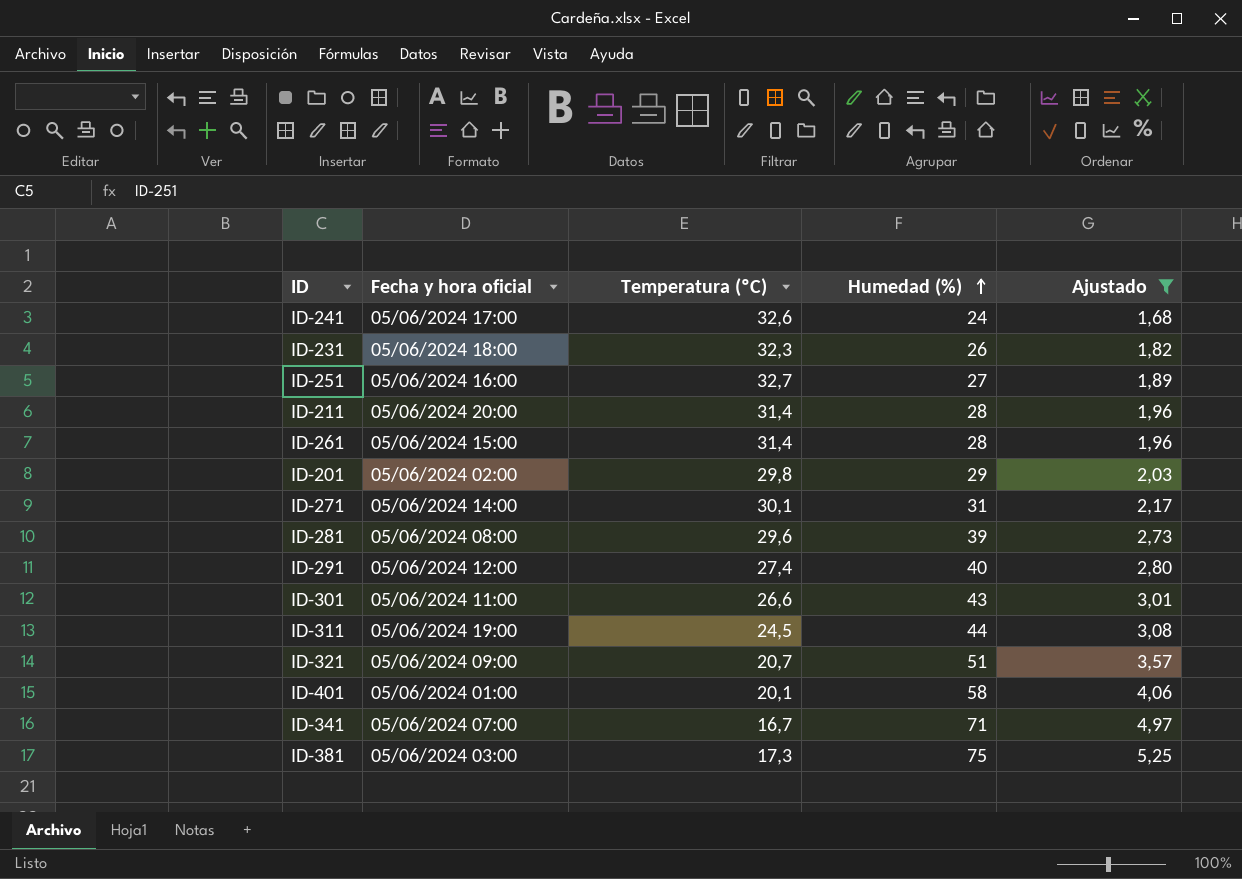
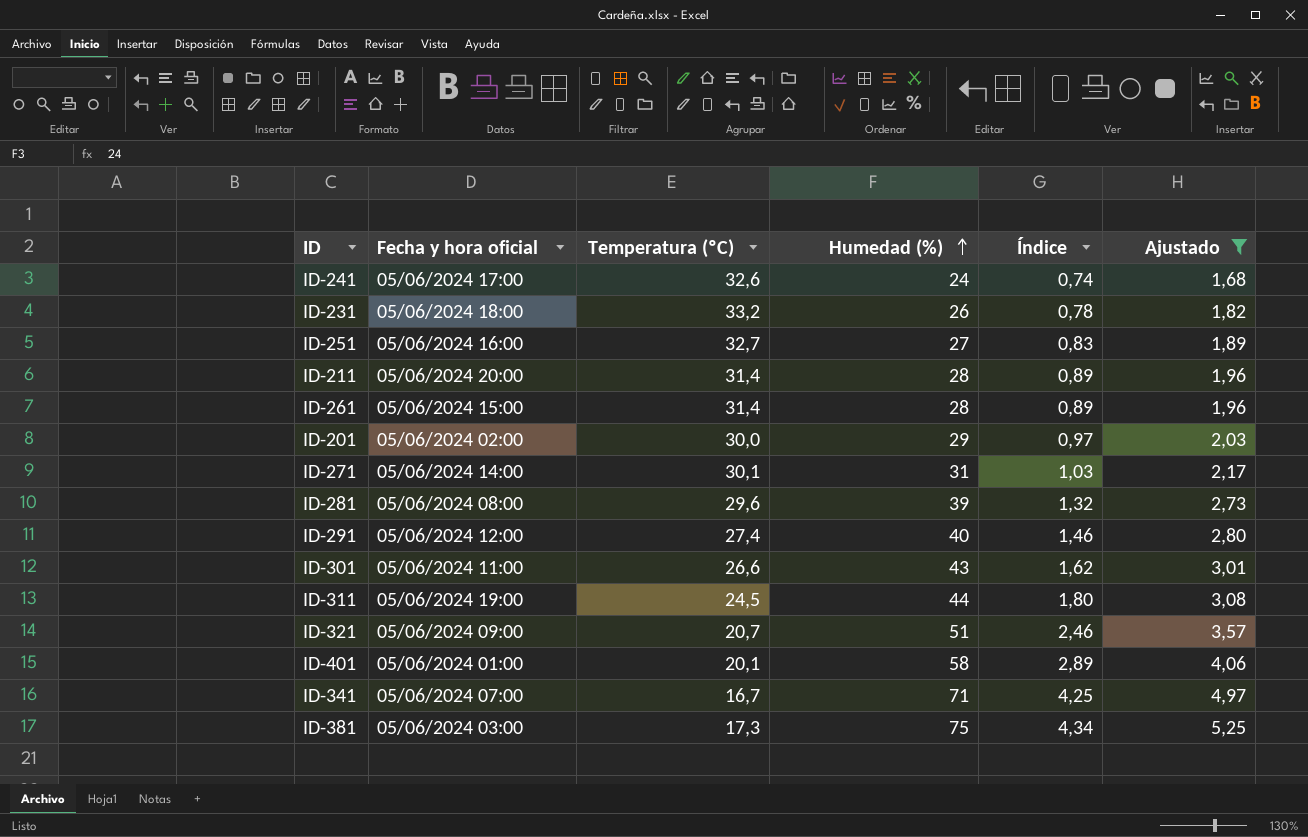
column Índice | formula: none -> [Humedad (%)] / [Temperatura (ºC)]
ID-231 | Temperatura (ºC): 32,3 -> 33,2
ID-201 | Temperatura (ºC): 29,8 -> 30,0

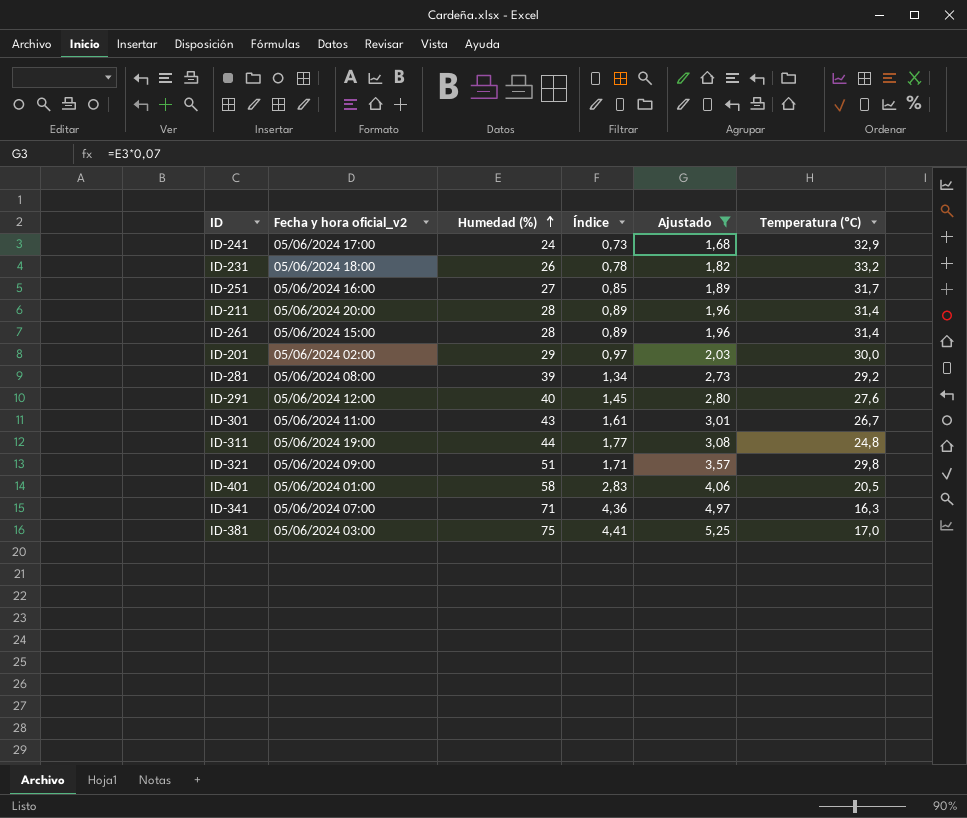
column name: Fecha y hora oficial -> Fecha y hora oficial_v2
column Temperatura (ºC) | position: 3 -> 6
row ID-271: 05/06/2024 14:00 | 30,1 | 31 | 1,03 | 2,17 -> none
ID-241 | Índice: 0,74 -> 0,73
ID-241 | Temperatura (ºC): 32,6 -> 32,9
ID-251 | Índice: 0,83 -> 0,85
ID-251 | Temperatura (ºC): 32,7 -> 31,7
ID-281 | Índice: 1,32 -> 1,34
ID-281 | Temperatura (ºC): 29,6 -> 29,2
ID-291 | Índice: 1,46 -> 1,45
ID-291 | Temperatura (ºC): 27,4 -> 27,6
ID-301 | Índice: 1,62 -> 1,61
ID-301 | Temperatura (ºC): 26,6 -> 26,7
ID-311 | Índice: 1,80 -> 1,77
ID-311 | Temperatura (ºC): 24,5 -> 24,8
ID-321 | Índice: 2,46 -> 1,71
ID-321 | Temperatura (ºC): 20,7 -> 29,8
ID-401 | Índice: 2,89 -> 2,83
ID-401 | Temperatura (ºC): 20,1 -> 20,5
ID-341 | Índice: 4,25 -> 4,36
ID-341 | Temperatura (ºC): 16,7 -> 16,3
ID-381 | Índice: 4,34 -> 4,41
ID-381 | Temperatura (ºC): 17,3 -> 17,0

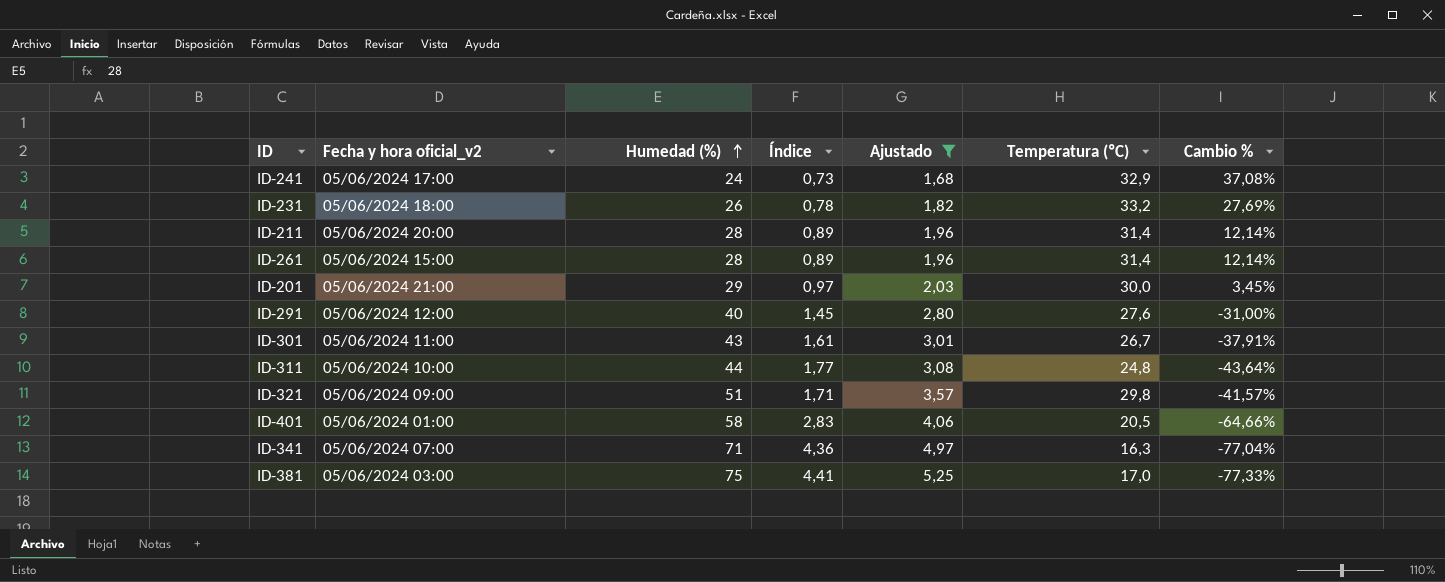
column Cambio % | formula: none -> ([Temperatura (ºC)] - [Humedad (%)]) / [Humedad (%)]
row ID-251: 05/06/2024 16:00 | 27 | 0,85 | 1,89 | 31,7 -> none
row ID-281: 05/06/2024 08:00 | 39 | 1,34 | 2,73 | 29,2 -> none
ID-201 | Fecha y hora oficial_v2: 05/06/2024 02:00 -> 05/06/2024 21:00
ID-311 | Fecha y hora oficial_v2: 05/06/2024 19:00 -> 05/06/2024 10:00

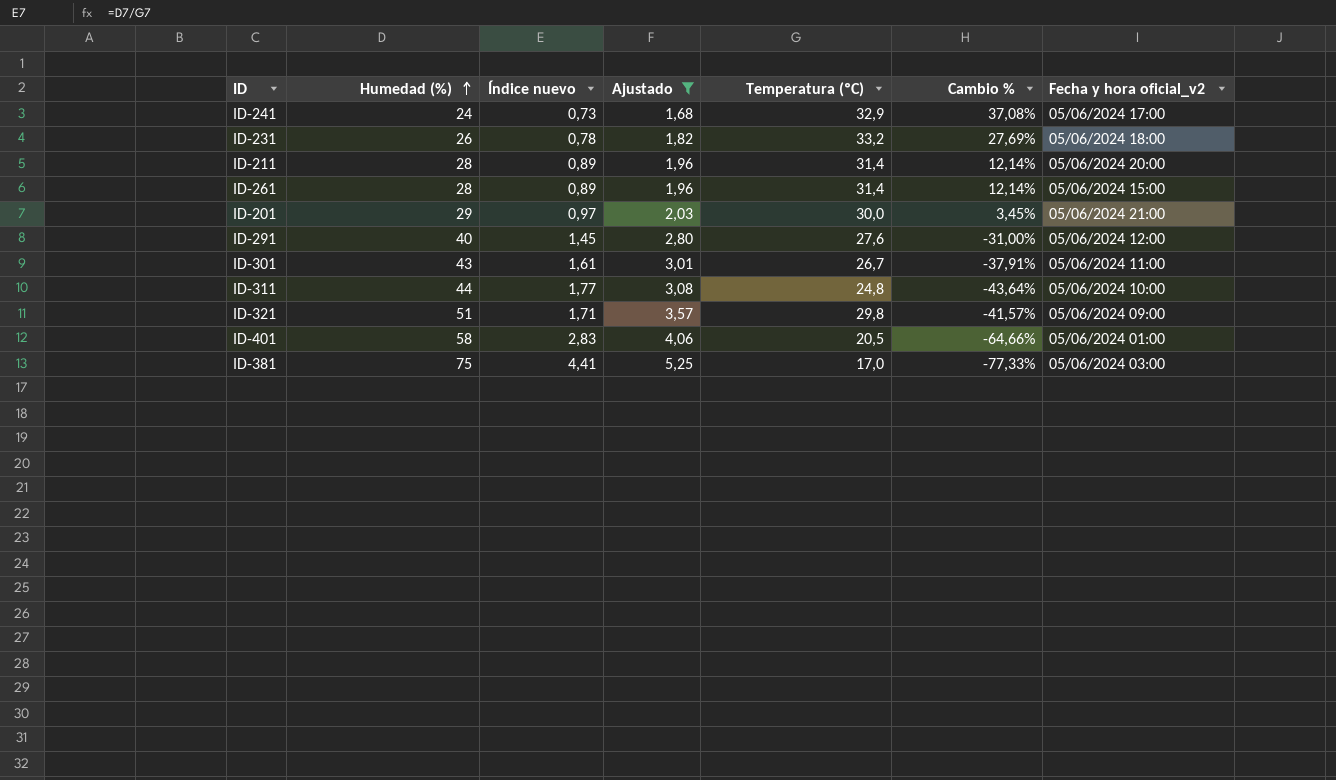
column name: Índice -> Índice nuevo
column Fecha y hora oficial_v2 | position: 2 -> 7
row ID-341: 05/06/2024 07:00 | 71 | 4,36 | 4,97 | 16,3 | -77,04% -> none

